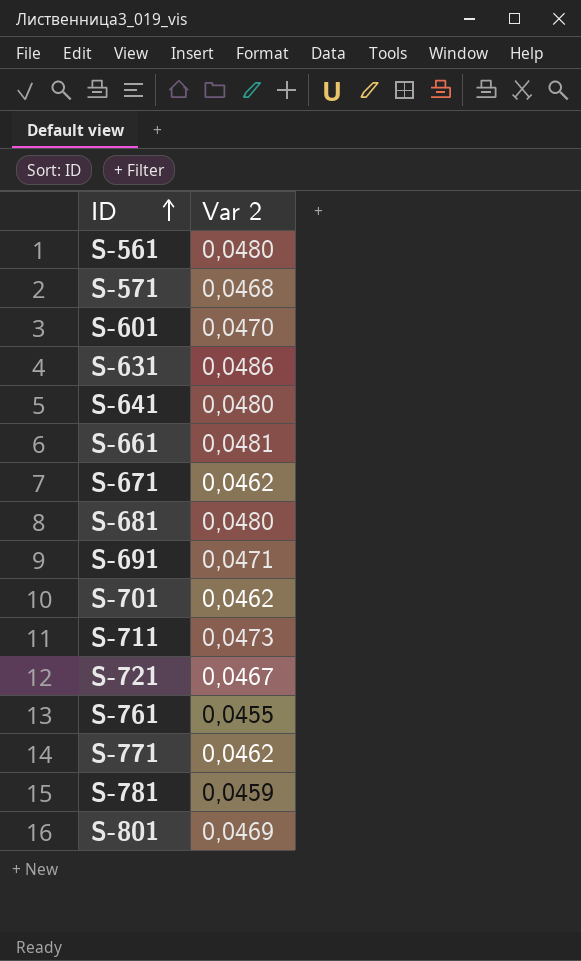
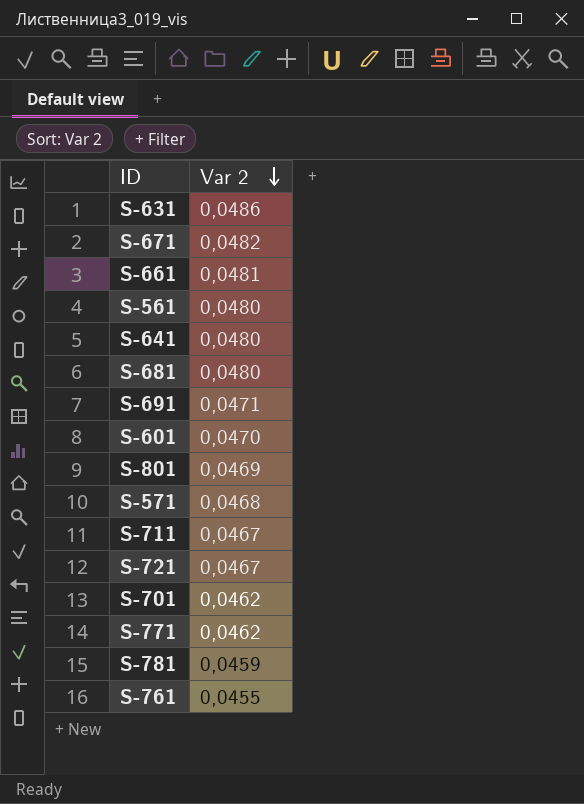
row order: ID ascending -> Var 2 descending
S-671 | Var 2: 0,0462 -> 0,0482
S-711 | Var 2: 0,0473 -> 0,0467

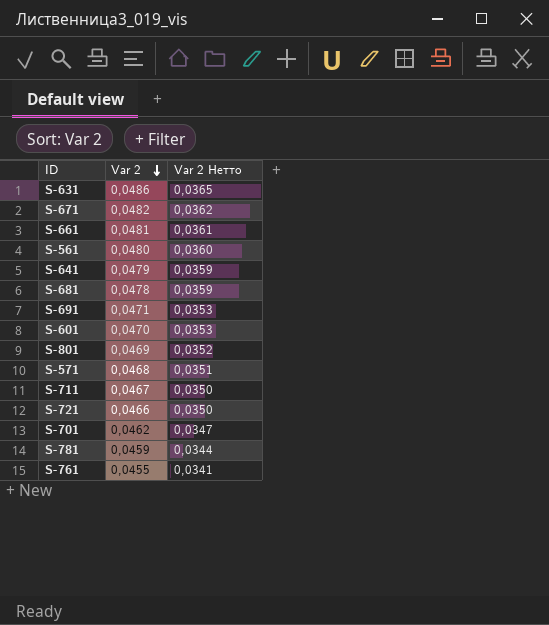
column Var 2 Нетто | formula: none -> [Var 2] * 0,75
row S-771: 0,0462 -> none
S-641 | Var 2: 0,0480 -> 0,0479
S-681 | Var 2: 0,0480 -> 0,0478
S-721 | Var 2: 0,0467 -> 0,0466

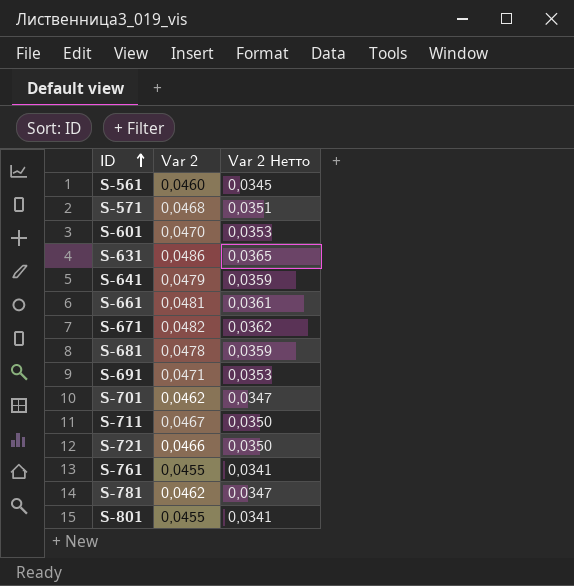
row order: Var 2 descending -> ID ascending
S-561 | Var 2: 0,0480 -> 0,0460
S-561 | Var 2 Нетто: 0,0360 -> 0,0345
S-781 | Var 2: 0,0459 -> 0,0462
S-781 | Var 2 Нетто: 0,0344 -> 0,0347
S-801 | Var 2: 0,0469 -> 0,0455
S-801 | Var 2 Нетто: 0,0352 -> 0,0341

